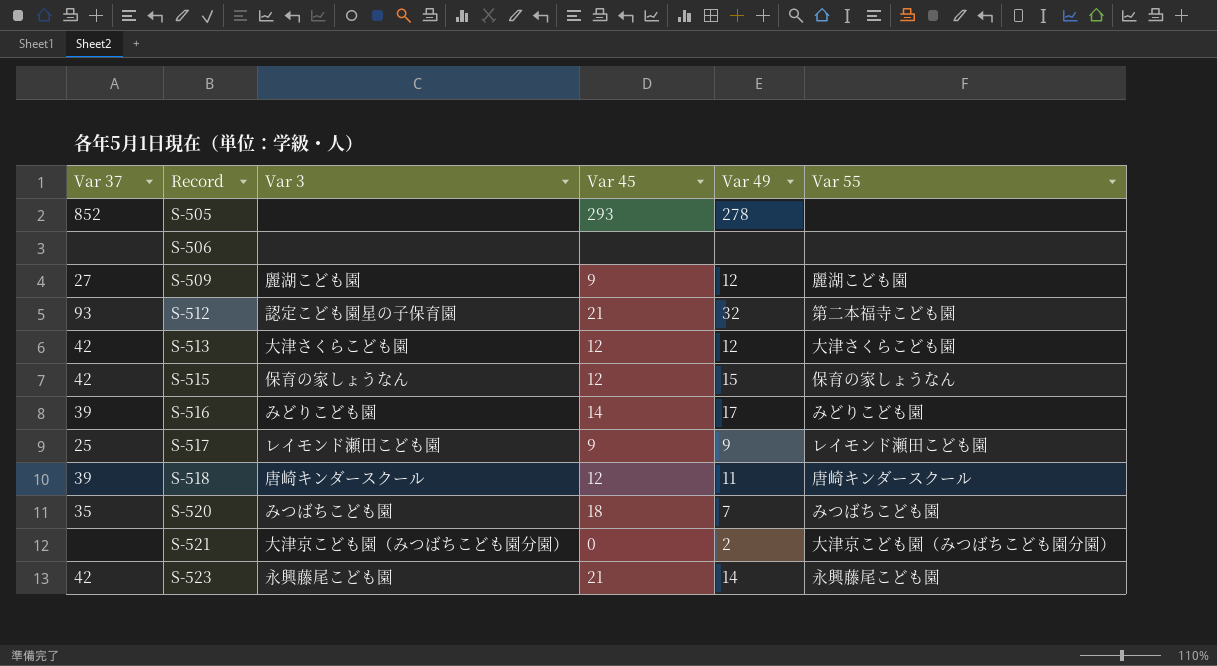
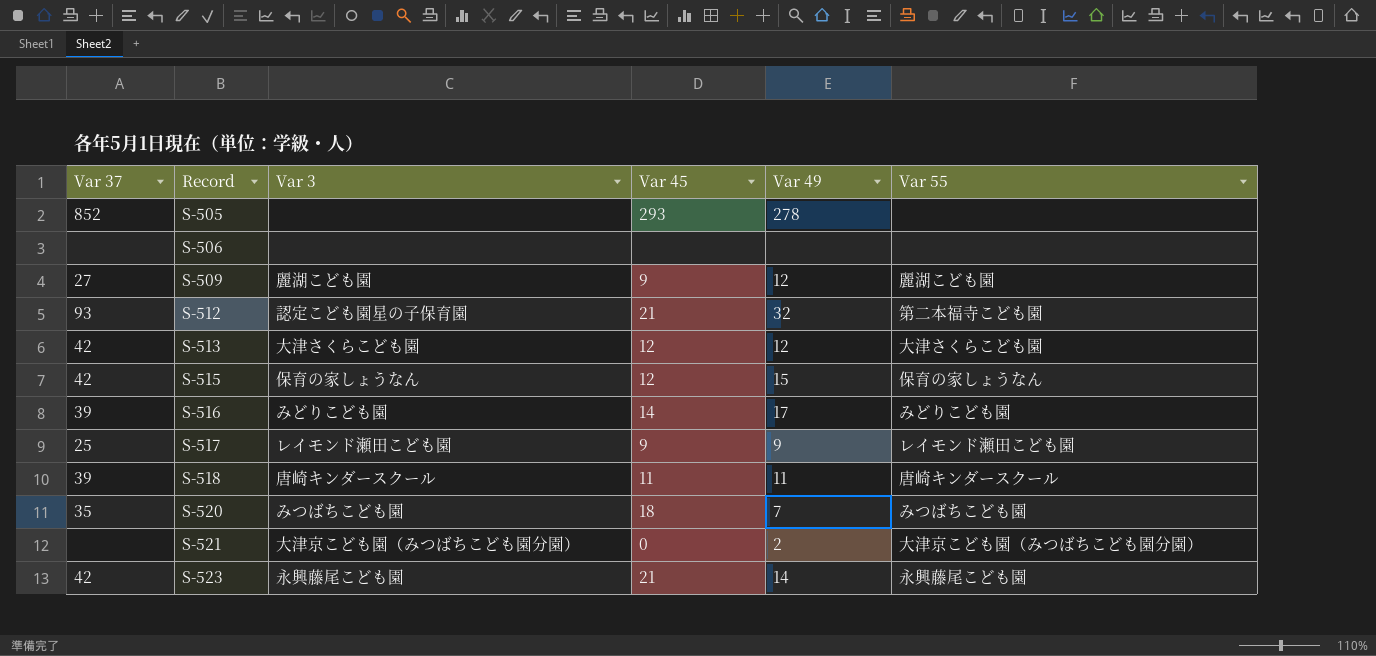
S-518 | Var 45: 12 -> 11

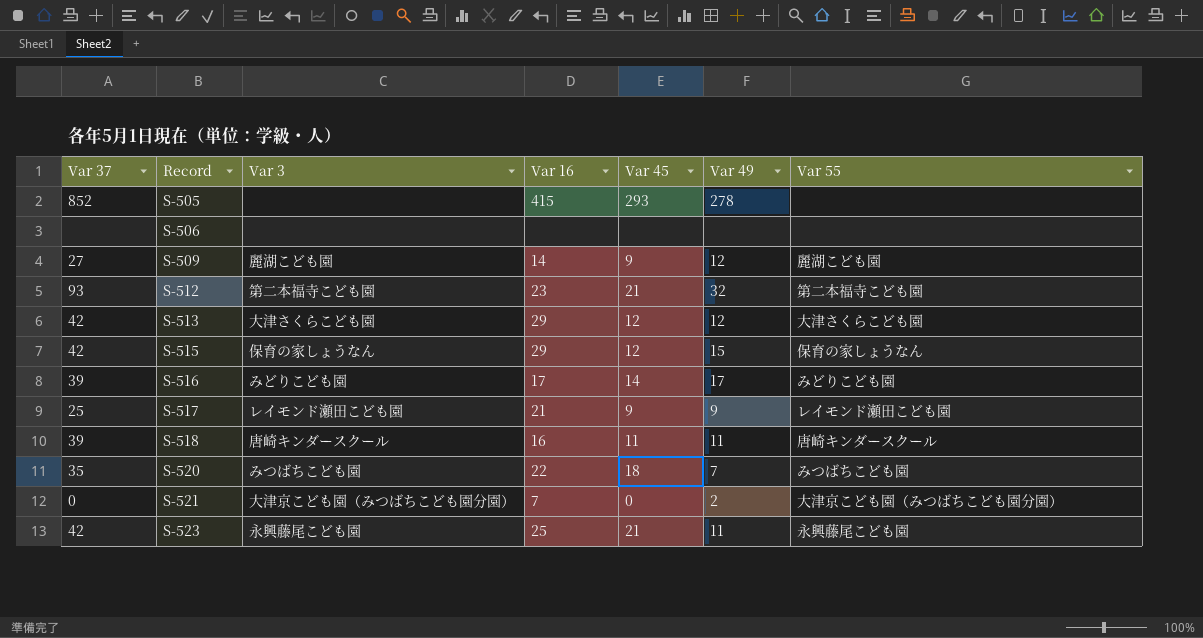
column Var 16 | position: none -> 4
S-512 | Var 3: 認定こども園星の子保育園 -> 第二本福寺こども園
S-521 | Var 37: none -> 0
S-523 | Var 49: 14 -> 11

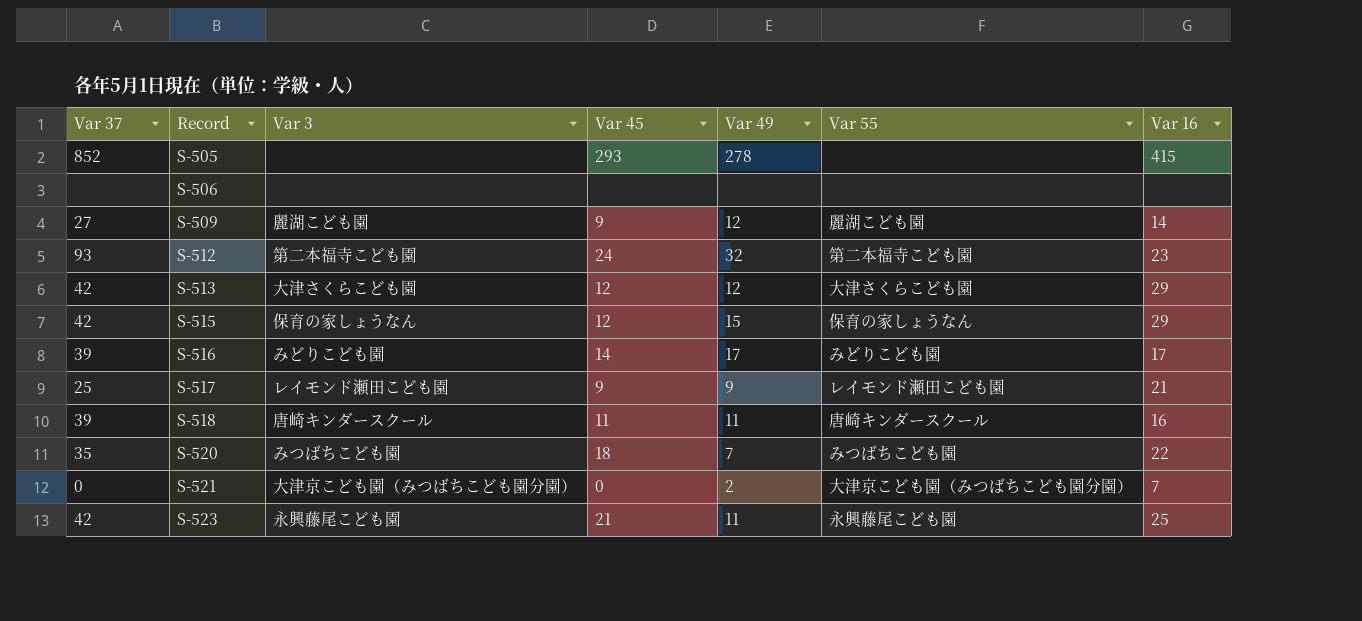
column Var 16 | position: 4 -> 7
S-512 | Var 45: 21 -> 24

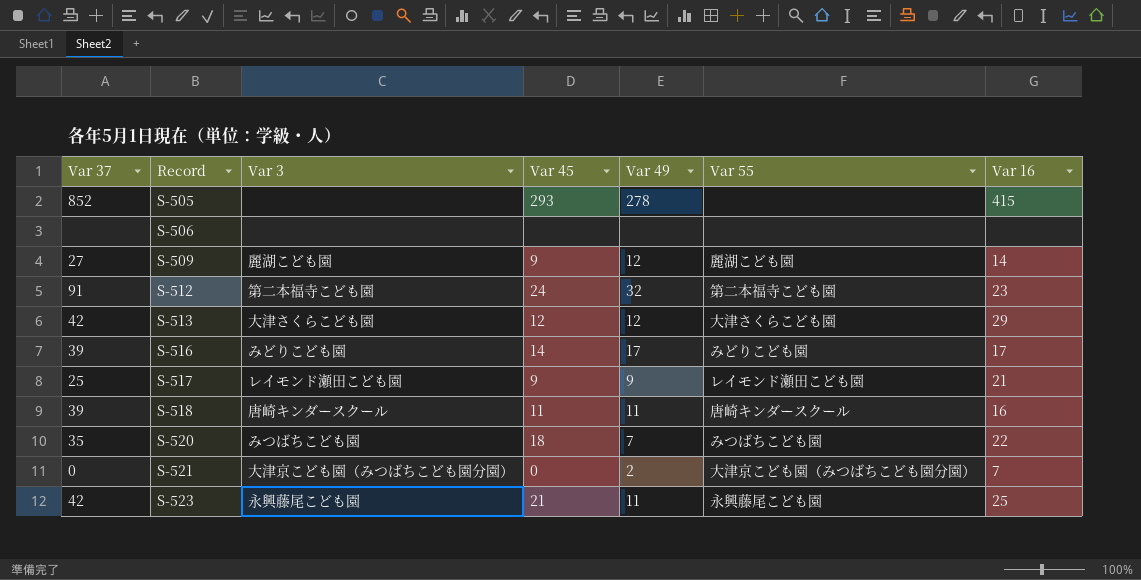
row S-515: 42 | 保育の家しょうなん | 12 | 15 | 保育の家しょうなん | 29 -> none
S-512 | Var 37: 93 -> 91

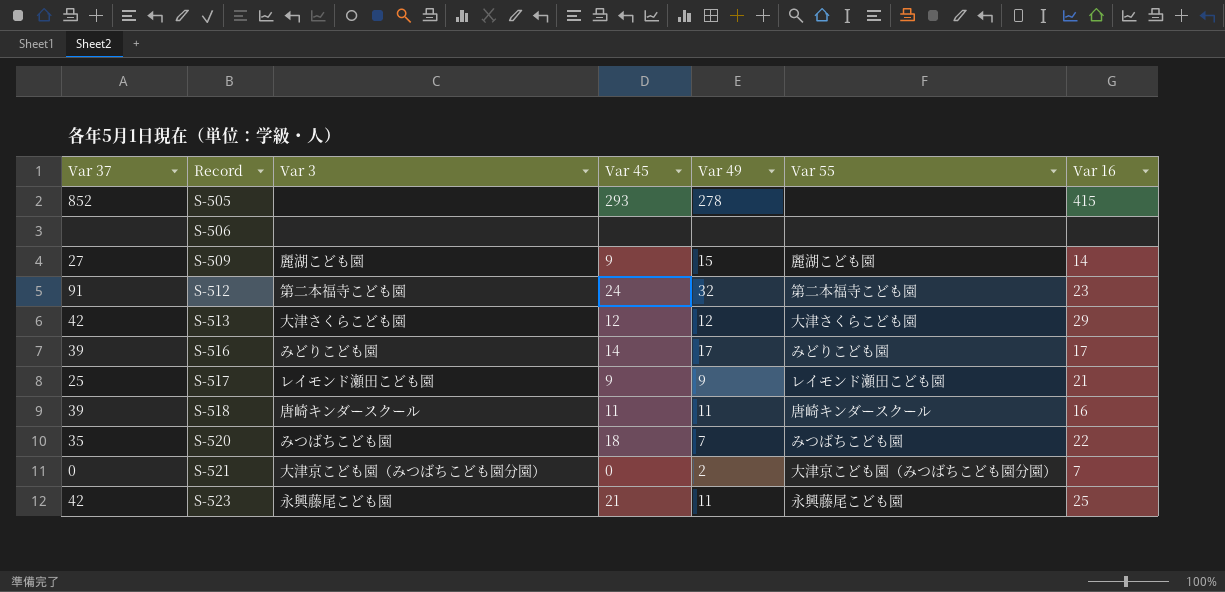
S-509 | Var 49: 12 -> 15

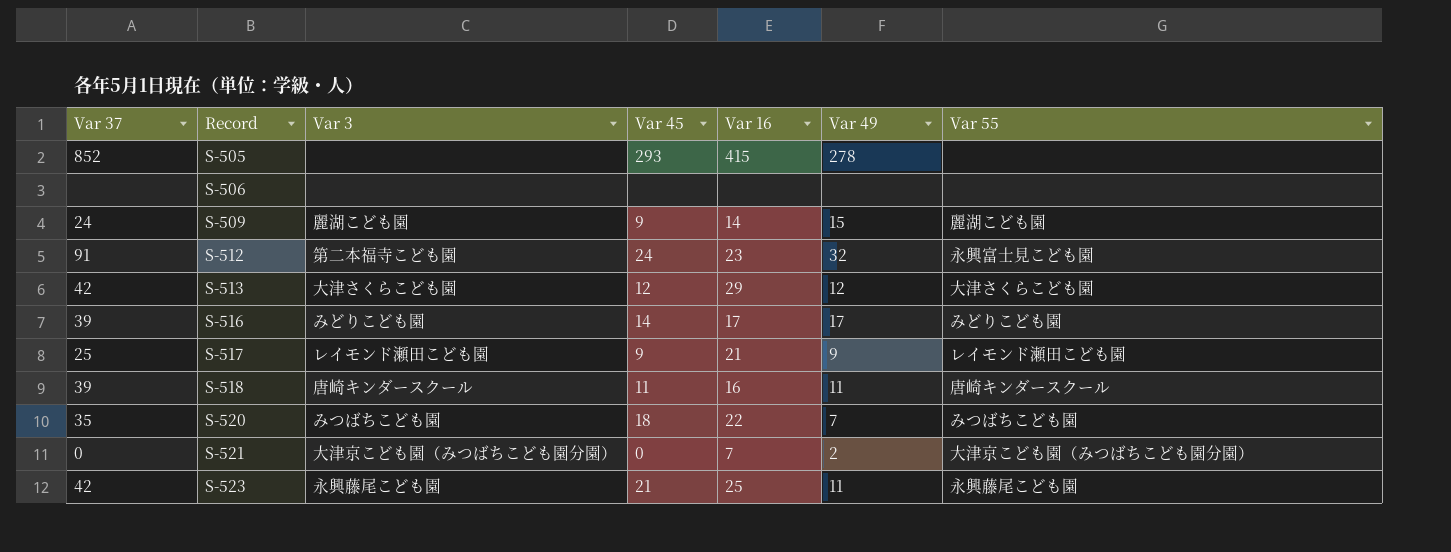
column Var 16 | position: 7 -> 5
S-509 | Var 37: 27 -> 24
S-512 | Var 55: 第二本福寺こども園 -> 永興富士見こども園

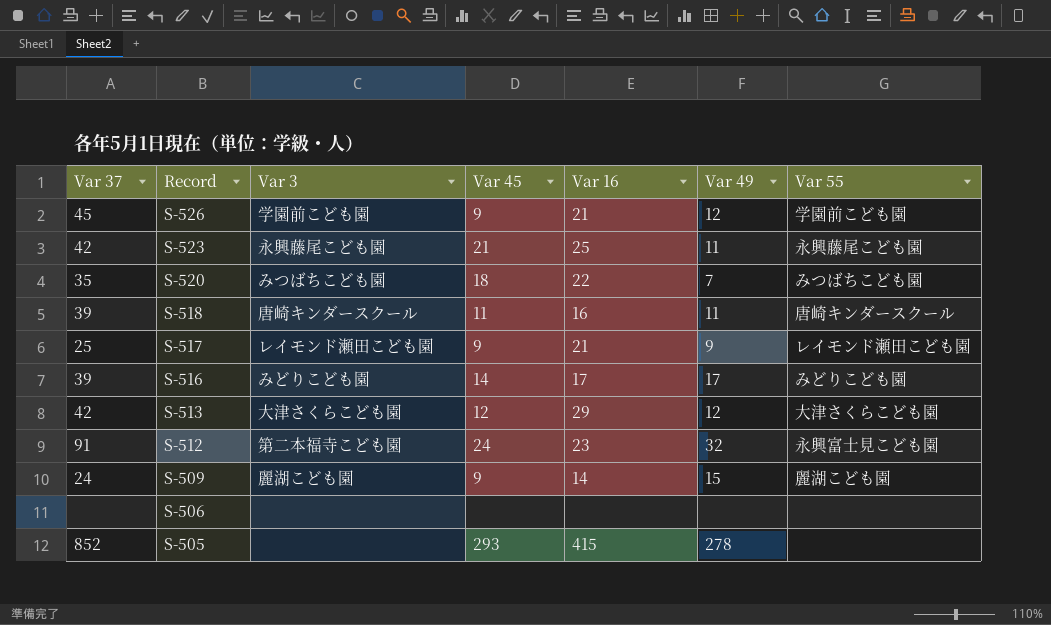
row order: Record ascending -> Record descending
row S-521: 0 | 大津京こども園（みつばちこども園分園） | 0 | 7 | 2 | 大津京こども園（みつばちこども園分園） -> none
row S-526: none -> 45 | 学園前こども園 | 9 | 21 | 12 | 学園前こども園

